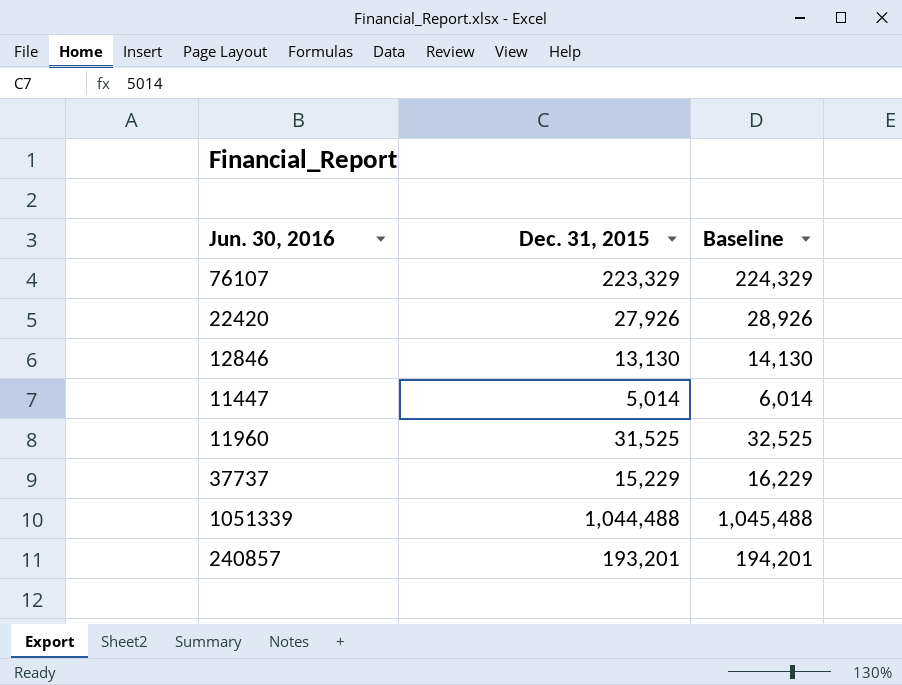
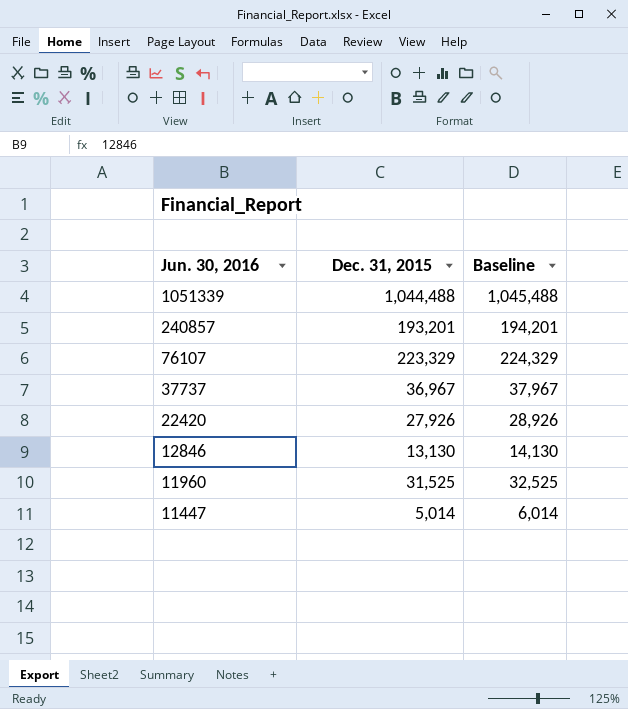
row order: none -> Jun. 30, 2016 descending
37737 | Dec. 31, 2015: 15,229 -> 36,967
37737 | Baseline: 16,229 -> 37,967

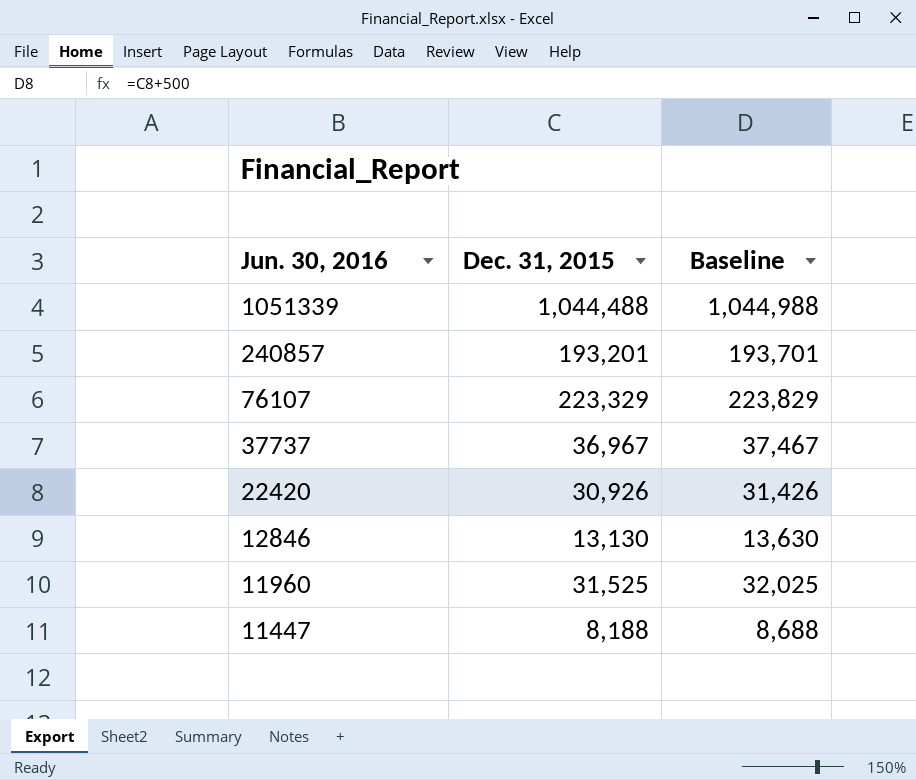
column Baseline | formula: [Dec. 31, 2015] + 1000 -> [Dec. 31, 2015] + 500
22420 | Dec. 31, 2015: 27,926 -> 30,926
11447 | Dec. 31, 2015: 5,014 -> 8,188

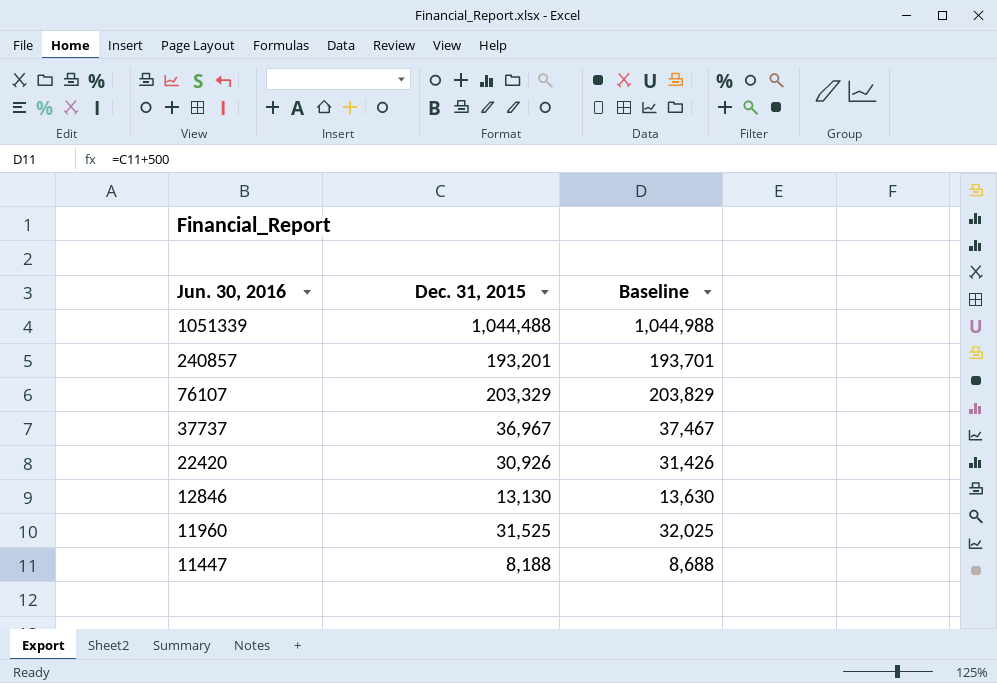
76107 | Dec. 31, 2015: 223,329 -> 203,329
76107 | Baseline: 223,829 -> 203,829

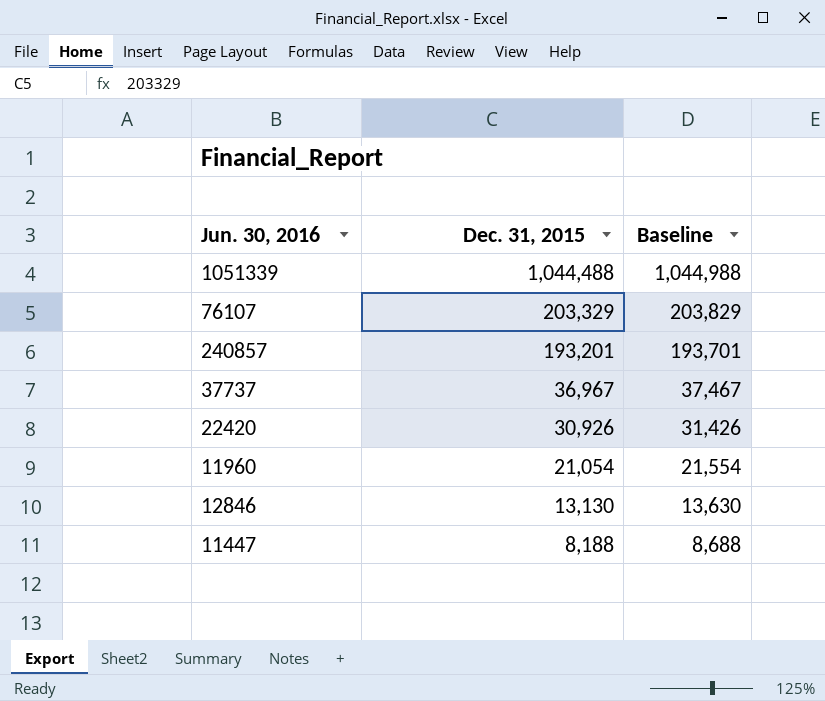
row order: Jun. 30, 2016 descending -> Dec. 31, 2015 descending
11960 | Dec. 31, 2015: 31,525 -> 21,054
11960 | Baseline: 32,025 -> 21,554

